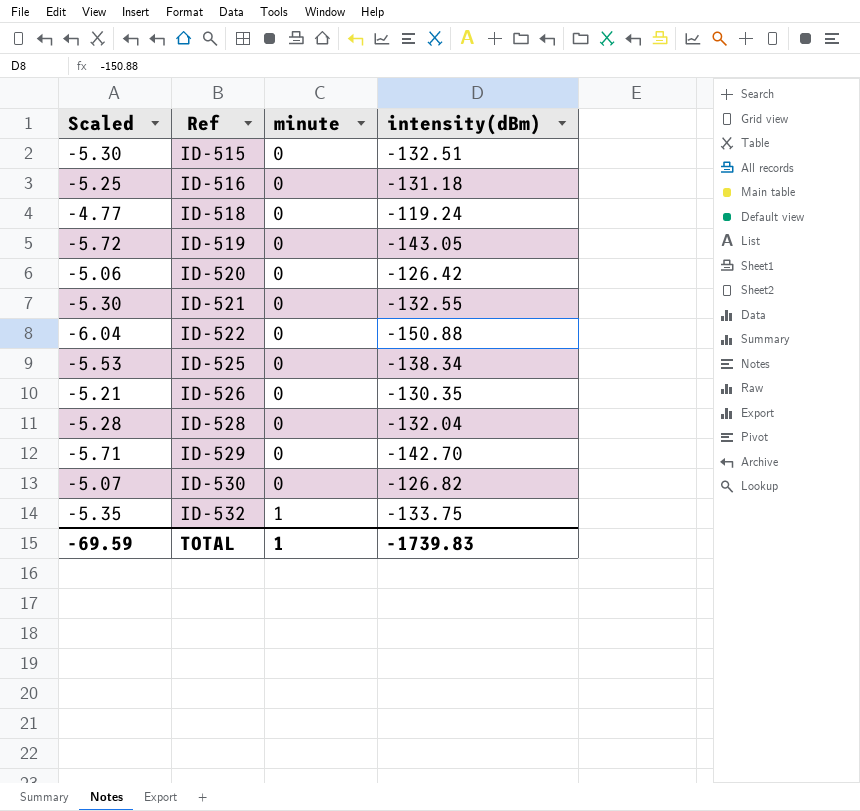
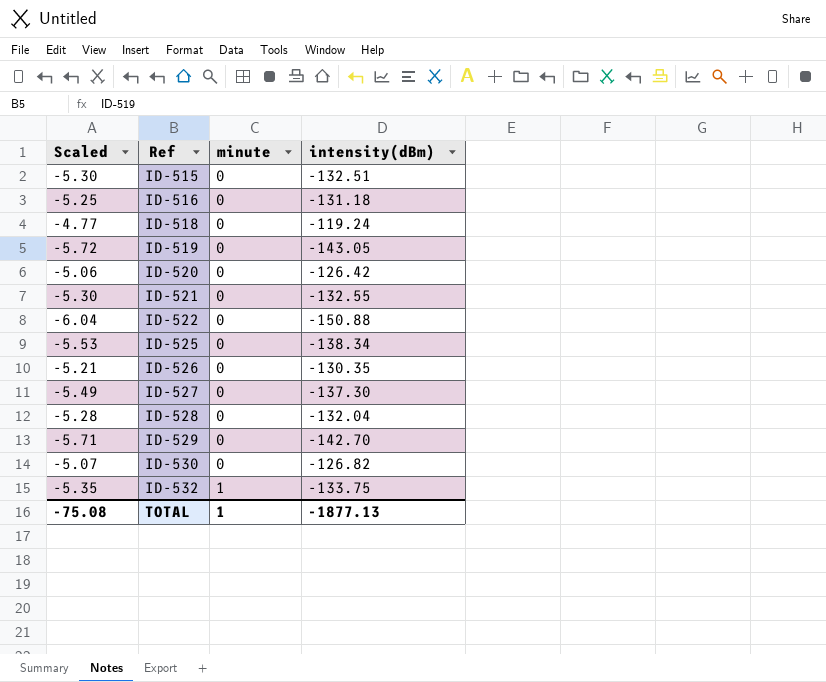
row ID-527: none -> -5.49 | 0 | -137.30
TOTAL | Scaled: -69.59 -> -75.08
TOTAL | intensity(dBm): -1739.83 -> -1877.13

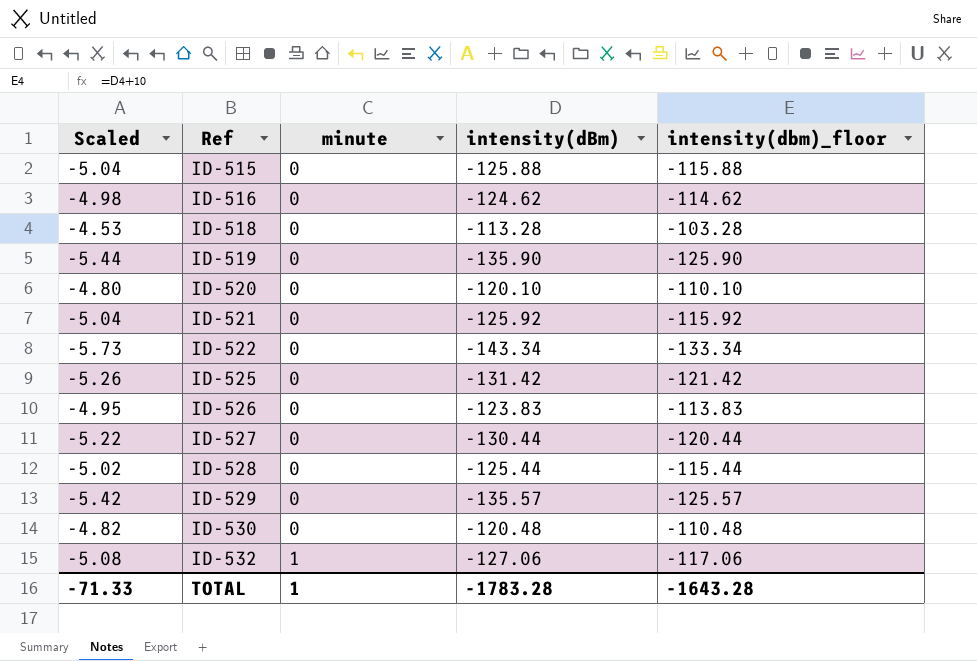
column intensity(dbm)_floor | formula: none -> [intensity(dBm)] + 10
ID-515 | Scaled: -5.30 -> -5.04
ID-515 | intensity(dBm): -132.51 -> -125.88
ID-516 | Scaled: -5.25 -> -4.98
ID-516 | intensity(dBm): -131.18 -> -124.62
ID-518 | Scaled: -4.77 -> -4.53
ID-518 | intensity(dBm): -119.24 -> -113.28
ID-519 | Scaled: -5.72 -> -5.44
ID-519 | intensity(dBm): -143.05 -> -135.90
ID-520 | Scaled: -5.06 -> -4.80
ID-520 | intensity(dBm): -126.42 -> -120.10
ID-521 | Scaled: -5.30 -> -5.04
ID-521 | intensity(dBm): -132.55 -> -125.92
ID-522 | Scaled: -6.04 -> -5.73
ID-522 | intensity(dBm): -150.88 -> -143.34
ID-525 | Scaled: -5.53 -> -5.26
ID-525 | intensity(dBm): -138.34 -> -131.42
ID-526 | Scaled: -5.21 -> -4.95
ID-526 | intensity(dBm): -130.35 -> -123.83
ID-527 | Scaled: -5.49 -> -5.22
ID-527 | intensity(dBm): -137.30 -> -130.44
ID-528 | Scaled: -5.28 -> -5.02
ID-528 | intensity(dBm): -132.04 -> -125.44
ID-529 | Scaled: -5.71 -> -5.42
ID-529 | intensity(dBm): -142.70 -> -135.57
ID-530 | Scaled: -5.07 -> -4.82
ID-530 | intensity(dBm): -126.82 -> -120.48
ID-532 | Scaled: -5.35 -> -5.08
ID-532 | intensity(dBm): -133.75 -> -127.06
TOTAL | Scaled: -75.08 -> -71.33
TOTAL | intensity(dBm): -1877.13 -> -1783.28

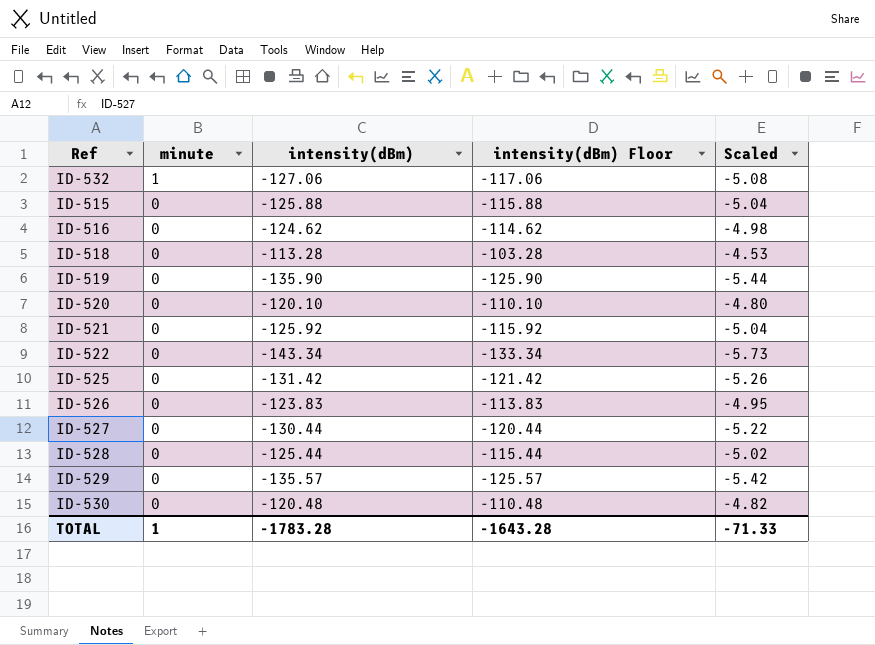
row order: Ref ascending -> minute descending
column name: intensity(dbm)_floor -> intensity(dBm) Floor
column Scaled | position: 1 -> 5

